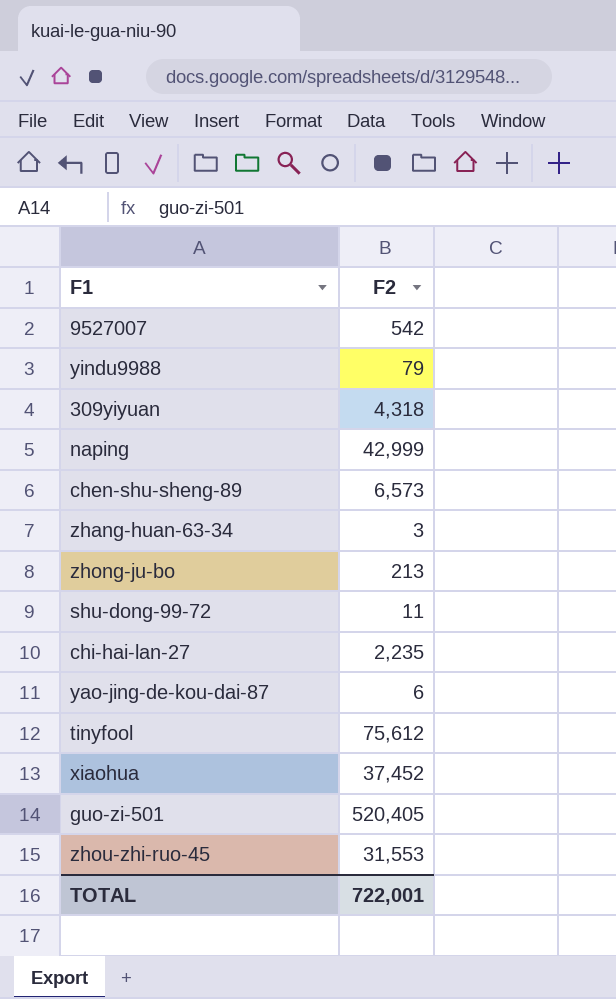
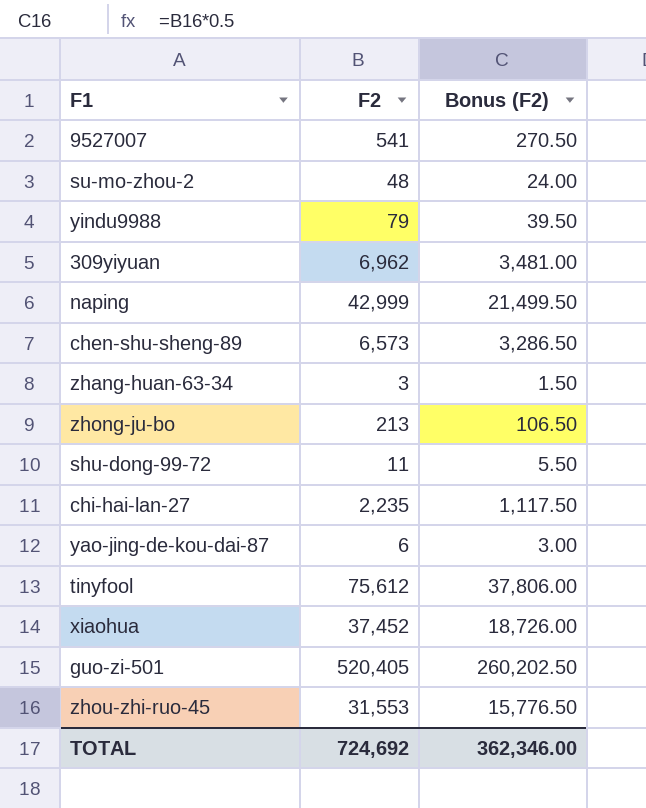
column Bonus (F2) | formula: none -> [F2] * 0.5
9527007 | F2: 542 -> 541
row su-mo-zhou-2: none -> 48 | 24.00
309yiyuan | F2: 4,318 -> 6,962
TOTAL | F2: 722,001 -> 724,692

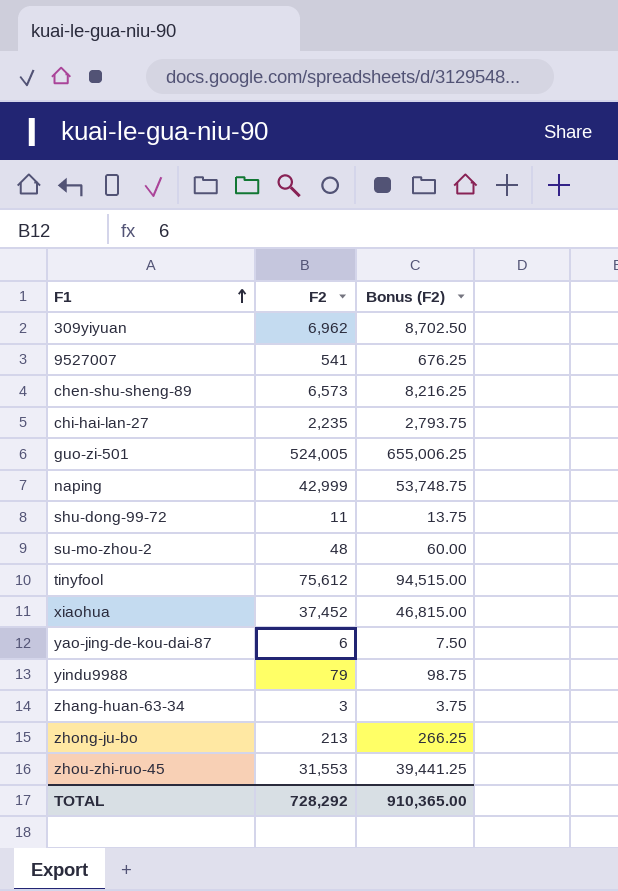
row order: none -> F1 ascending
column Bonus (F2) | formula: [F2] * 0.5 -> [F2] * 1.25
guo-zi-501 | F2: 520,405 -> 524,005
TOTAL | F2: 724,692 -> 728,292
TOTAL | Bonus (F2): 362,346.00 -> 910,365.00

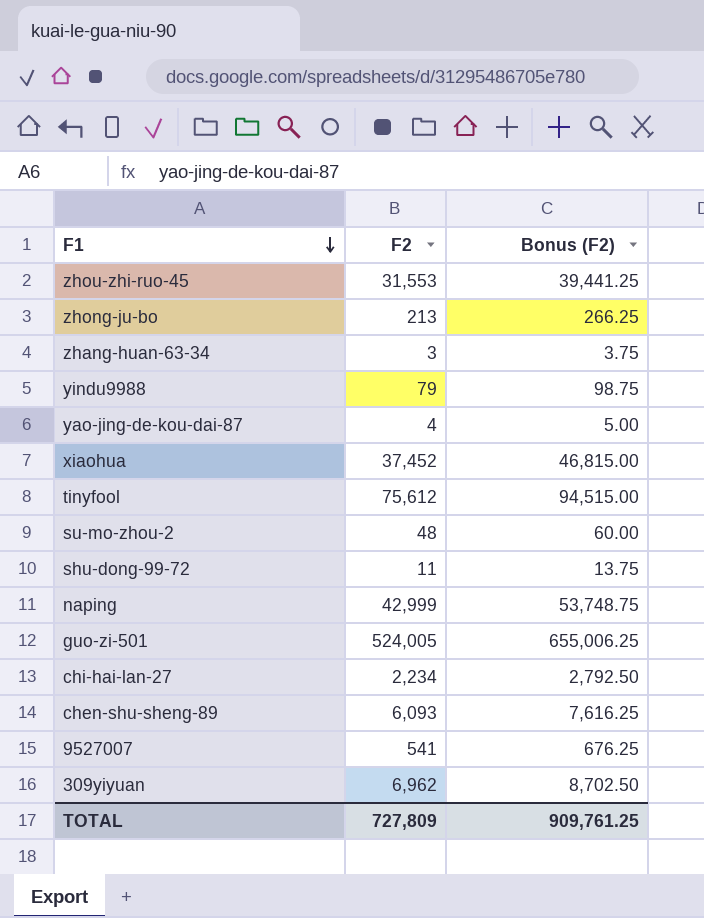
row order: F1 ascending -> F1 descending
yao-jing-de-kou-dai-87 | F2: 6 -> 4
yao-jing-de-kou-dai-87 | Bonus (F2): 7.50 -> 5.00
chi-hai-lan-27 | F2: 2,235 -> 2,234
chi-hai-lan-27 | Bonus (F2): 2,793.75 -> 2,792.50
chen-shu-sheng-89 | F2: 6,573 -> 6,093
chen-shu-sheng-89 | Bonus (F2): 8,216.25 -> 7,616.25
TOTAL | F2: 728,292 -> 727,809
TOTAL | Bonus (F2): 910,365.00 -> 909,761.25

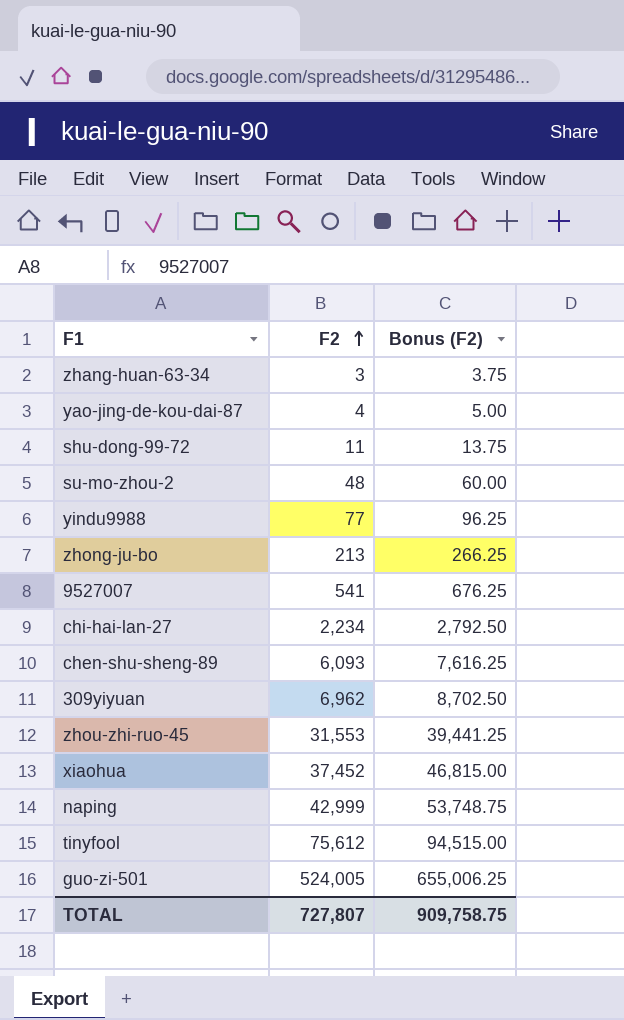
row order: F1 descending -> F2 ascending
yindu9988 | F2: 79 -> 77
yindu9988 | Bonus (F2): 98.75 -> 96.25
TOTAL | F2: 727,809 -> 727,807
TOTAL | Bonus (F2): 909,761.25 -> 909,758.75

